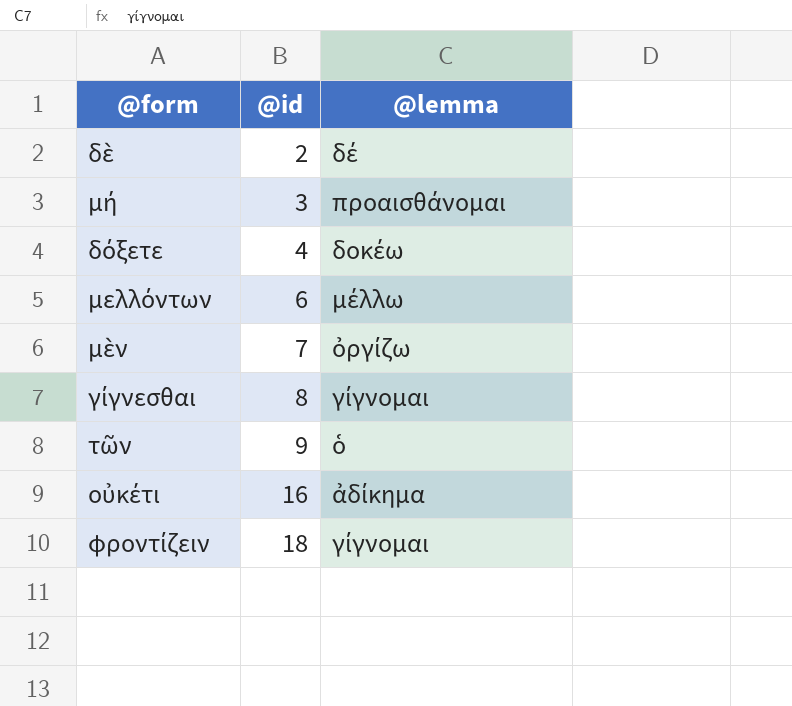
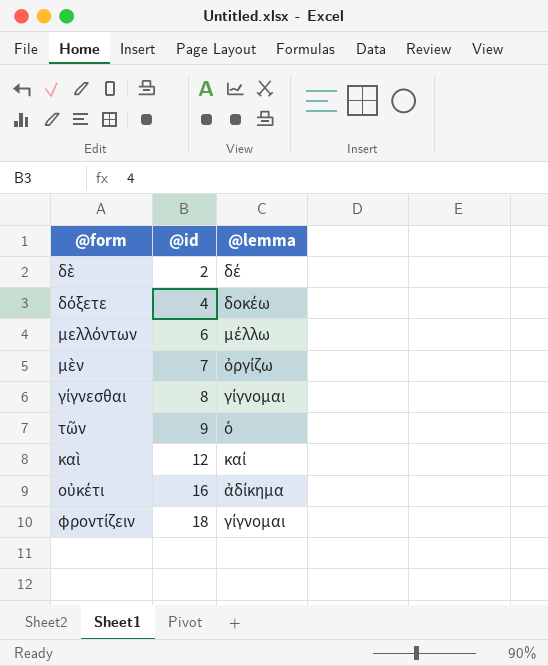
row μή: 3 | προαισθάνομαι -> none
row καὶ: none -> 12 | καί

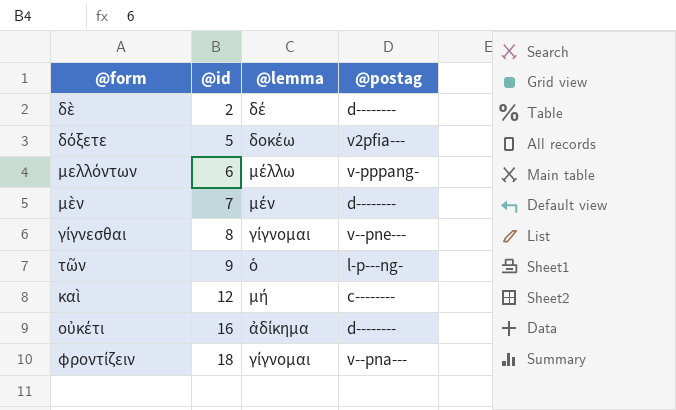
column @postag | position: none -> 4
δόξετε | @id: 4 -> 5
μὲν | @lemma: ὀργίζω -> μέν
καὶ | @lemma: καί -> μή

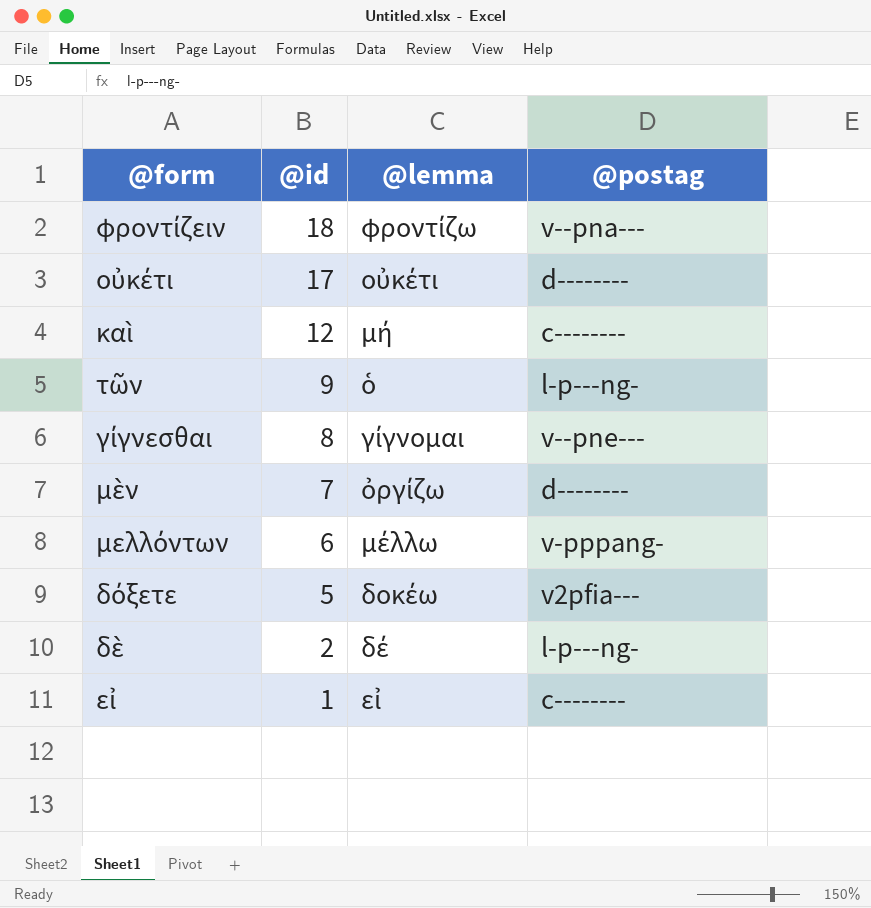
row order: @id ascending -> @id descending
φροντίζειν | @lemma: γίγνομαι -> φροντίζω
οὐκέτι | @id: 16 -> 17
οὐκέτι | @lemma: ἀδίκημα -> οὐκέτι
μὲν | @lemma: μέν -> ὀργίζω
δὲ | @postag: d-------- -> l-p---ng-
row εἰ: none -> 1 | εἰ | c--------

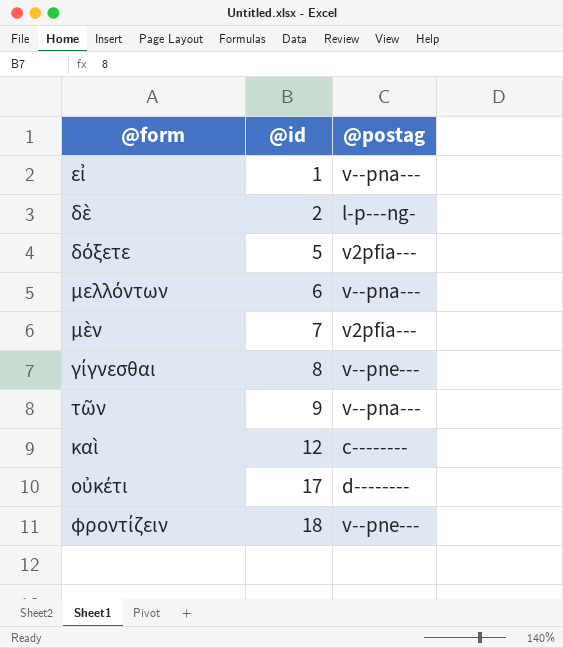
row order: @id descending -> @id ascending
column @lemma | position: 3 -> none
εἰ | @postag: c-------- -> v--pna---
μελλόντων | @postag: v-pppang- -> v--pna---
μὲν | @postag: d-------- -> v2pfia---
τῶν | @postag: l-p---ng- -> v--pna---
φροντίζειν | @postag: v--pna--- -> v--pne---

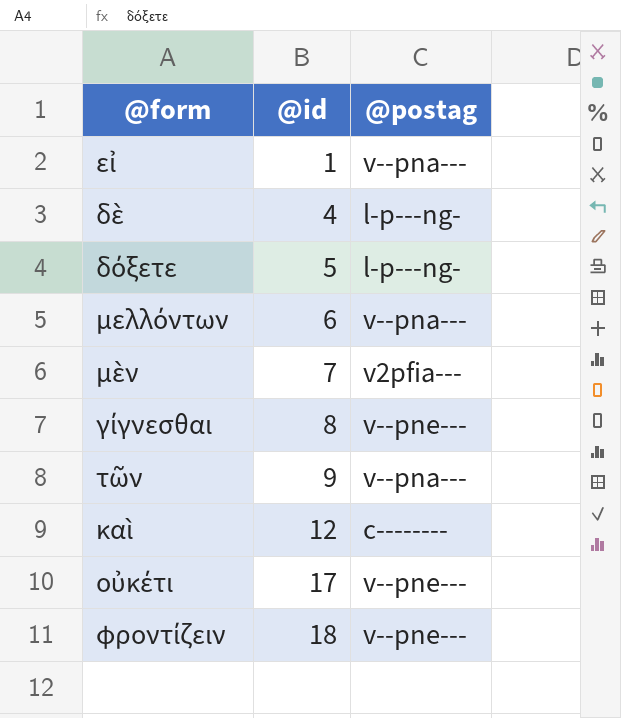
δὲ | @id: 2 -> 4
δόξετε | @postag: v2pfia--- -> l-p---ng-
οὐκέτι | @postag: d-------- -> v--pne---

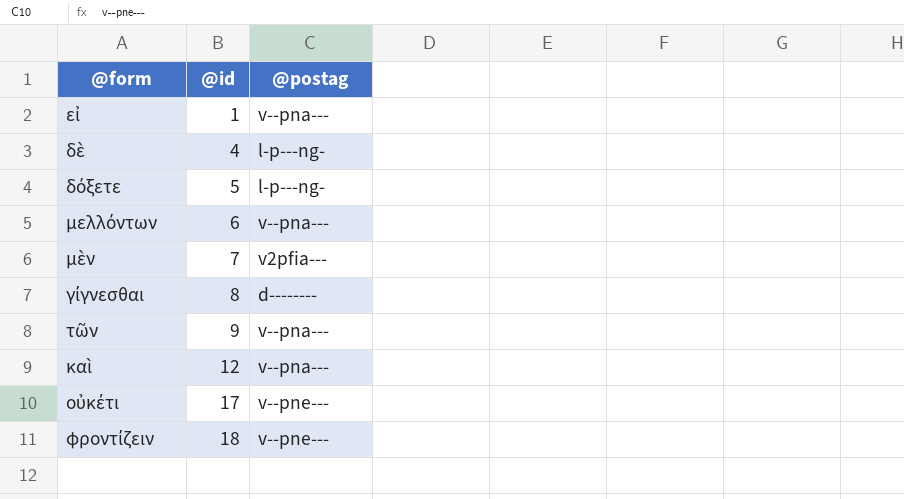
γίγνεσθαι | @postag: v--pne--- -> d--------
καὶ | @postag: c-------- -> v--pna---

